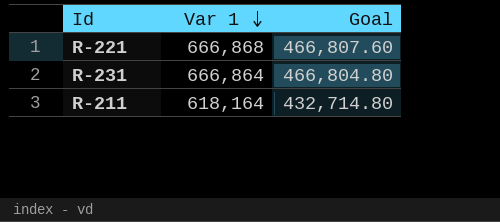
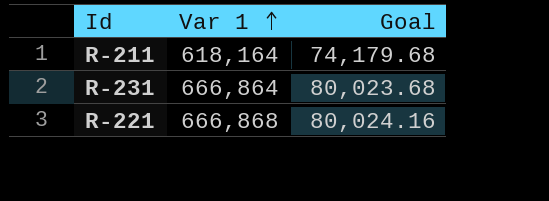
row order: Var 1 descending -> Var 1 ascending
column Goal | formula: [Var 1] * 0.7 -> [Var 1] * 0.12

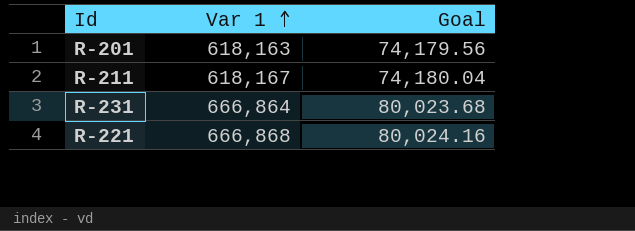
row R-201: none -> 618,163 | 74,179.56
R-211 | Var 1: 618,164 -> 618,167
R-211 | Goal: 74,179.68 -> 74,180.04

